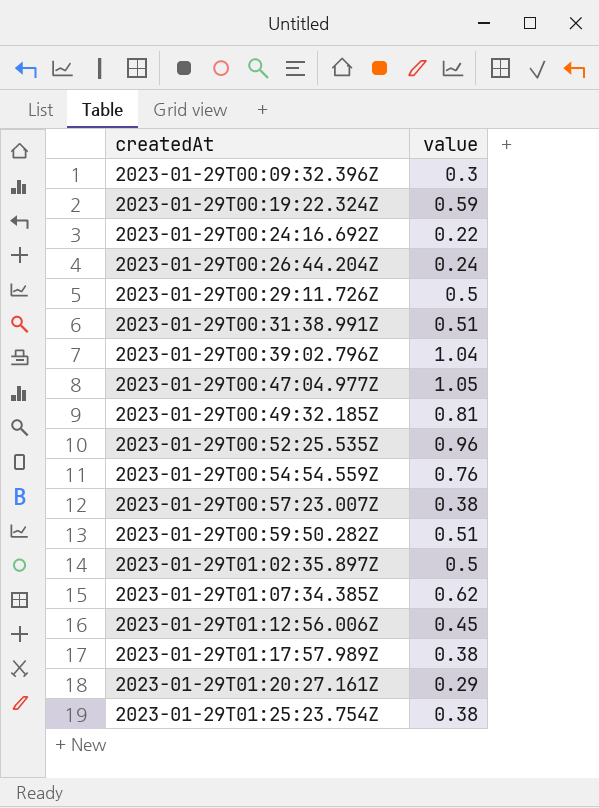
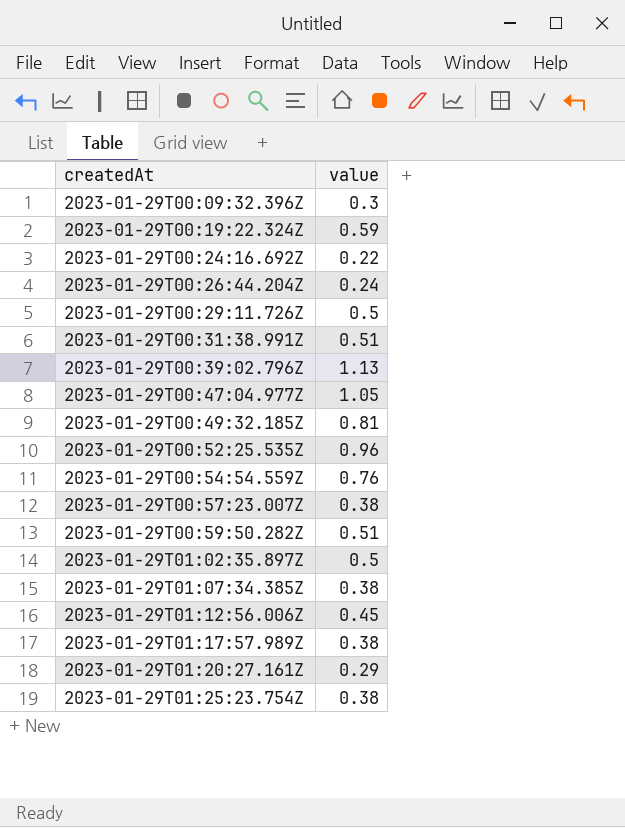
2023-01-29T00:39:02.796Z | value: 1.04 -> 1.13
2023-01-29T01:07:34.385Z | value: 0.62 -> 0.38

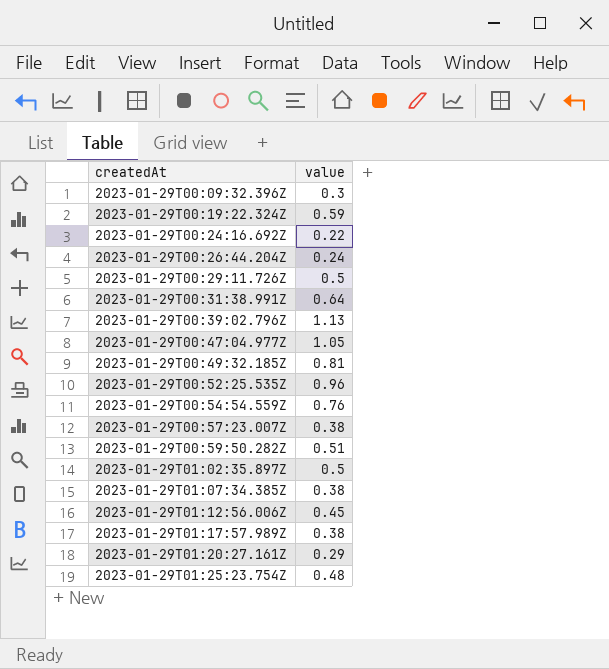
2023-01-29T00:31:38.991Z | value: 0.51 -> 0.64
2023-01-29T01:25:23.754Z | value: 0.38 -> 0.48

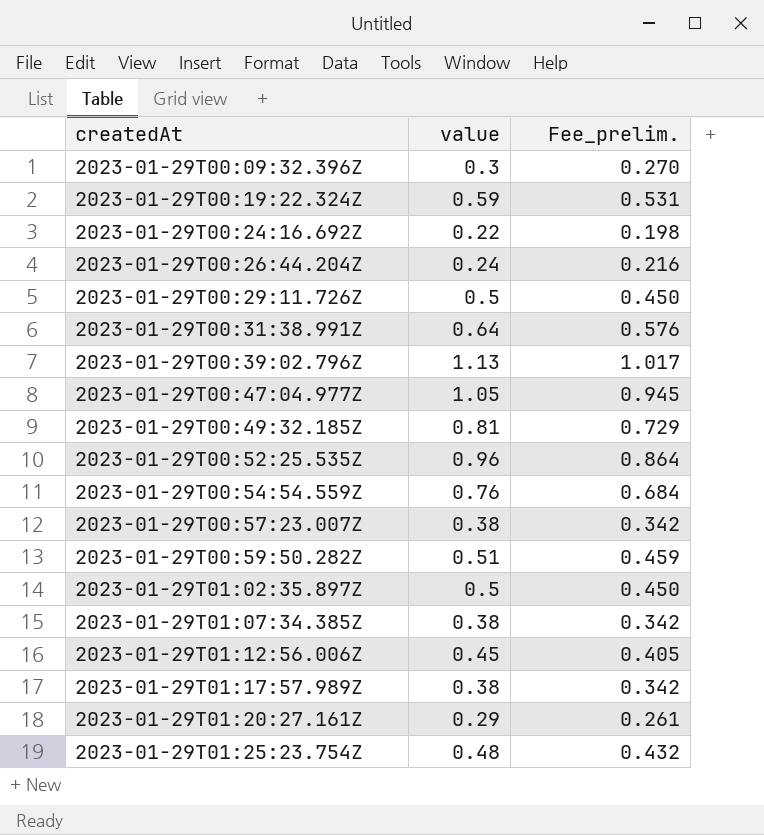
column Fee_prelim. | formula: none -> [value] * 0.9

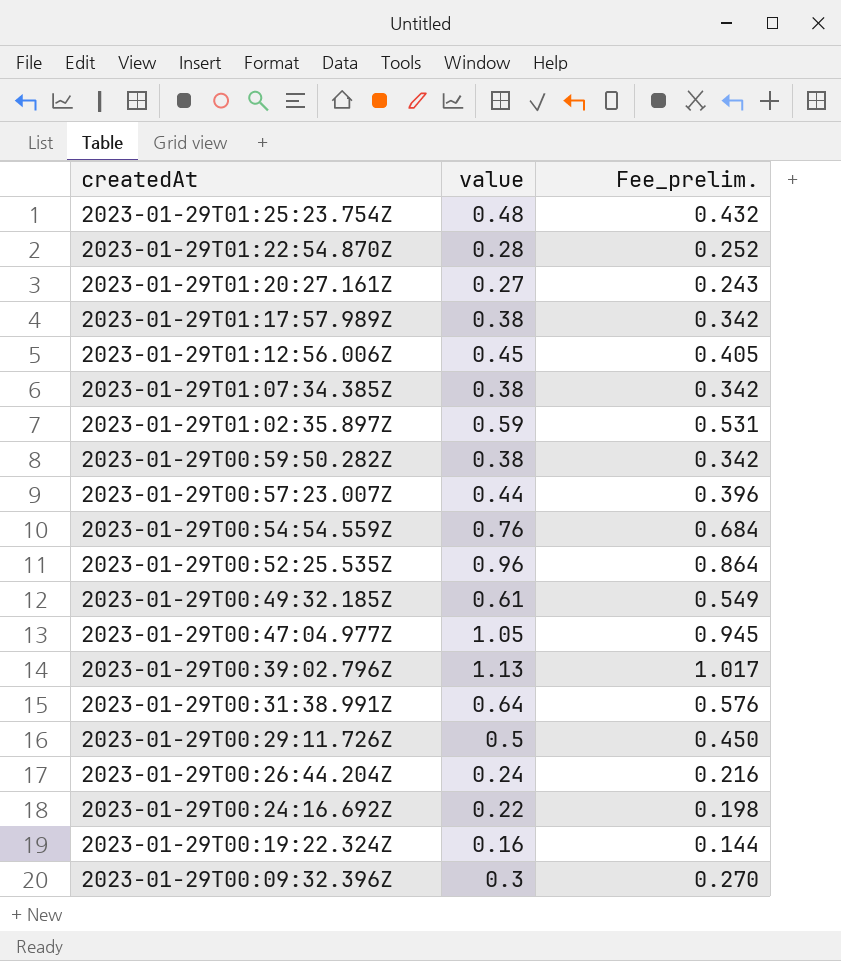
row order: createdAt ascending -> createdAt descending
row 2023-01-29T01:22:54.870Z: none -> 0.28 | 0.252
2023-01-29T01:20:27.161Z | value: 0.29 -> 0.27
2023-01-29T01:20:27.161Z | Fee_prelim.: 0.261 -> 0.243
2023-01-29T01:02:35.897Z | value: 0.5 -> 0.59
2023-01-29T01:02:35.897Z | Fee_prelim.: 0.450 -> 0.531
2023-01-29T00:59:50.282Z | value: 0.51 -> 0.38
2023-01-29T00:59:50.282Z | Fee_prelim.: 0.459 -> 0.342
2023-01-29T00:57:23.007Z | value: 0.38 -> 0.44
2023-01-29T00:57:23.007Z | Fee_prelim.: 0.342 -> 0.396
2023-01-29T00:49:32.185Z | value: 0.81 -> 0.61
2023-01-29T00:49:32.185Z | Fee_prelim.: 0.729 -> 0.549
2023-01-29T00:19:22.324Z | value: 0.59 -> 0.16
2023-01-29T00:19:22.324Z | Fee_prelim.: 0.531 -> 0.144

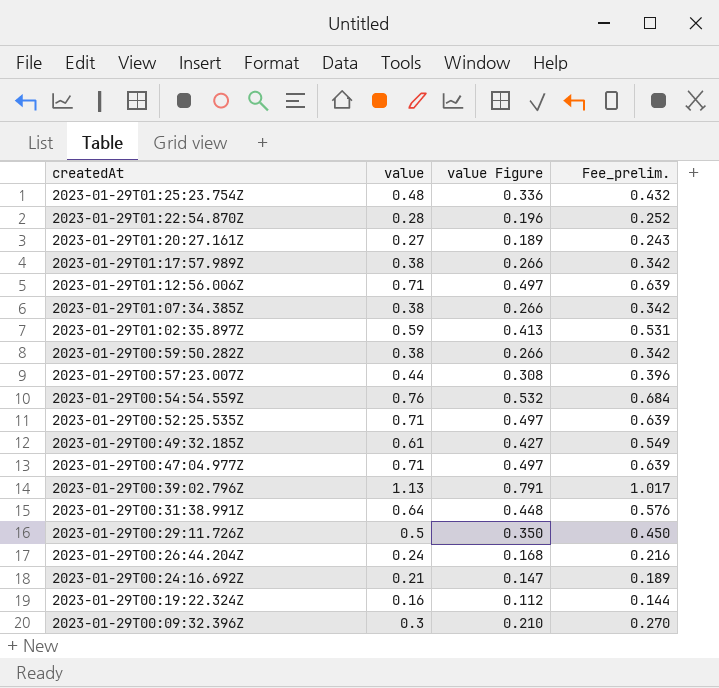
column value Figure | formula: none -> [value] * 0.7
2023-01-29T01:12:56.006Z | value: 0.45 -> 0.71
2023-01-29T01:12:56.006Z | Fee_prelim.: 0.405 -> 0.639
2023-01-29T00:52:25.535Z | value: 0.96 -> 0.71
2023-01-29T00:52:25.535Z | Fee_prelim.: 0.864 -> 0.639
2023-01-29T00:47:04.977Z | value: 1.05 -> 0.71
2023-01-29T00:47:04.977Z | Fee_prelim.: 0.945 -> 0.639
2023-01-29T00:24:16.692Z | value: 0.22 -> 0.21
2023-01-29T00:24:16.692Z | Fee_prelim.: 0.198 -> 0.189

